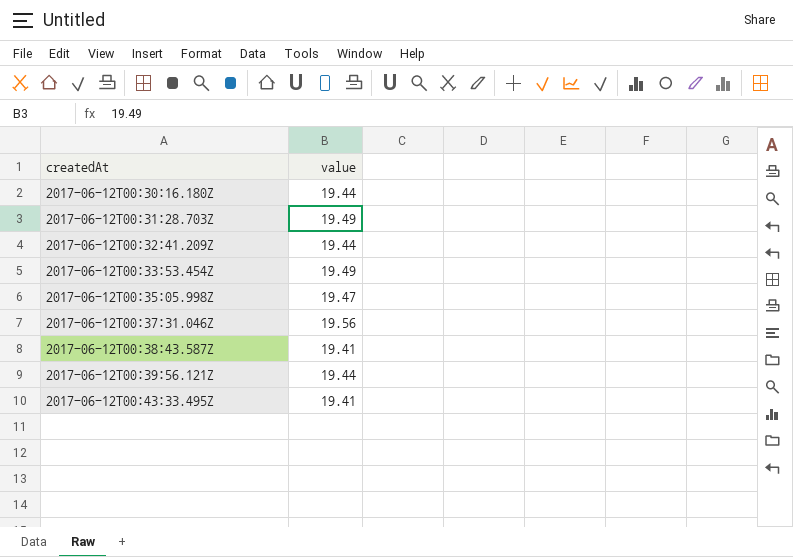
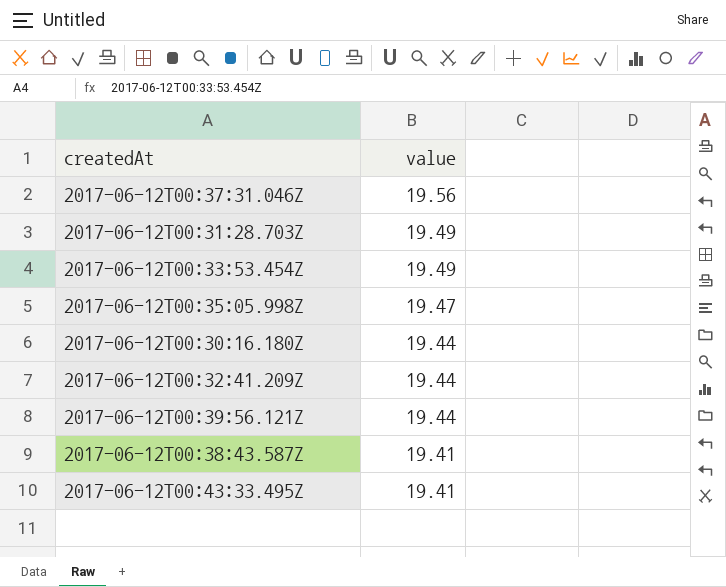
row order: createdAt ascending -> value descending

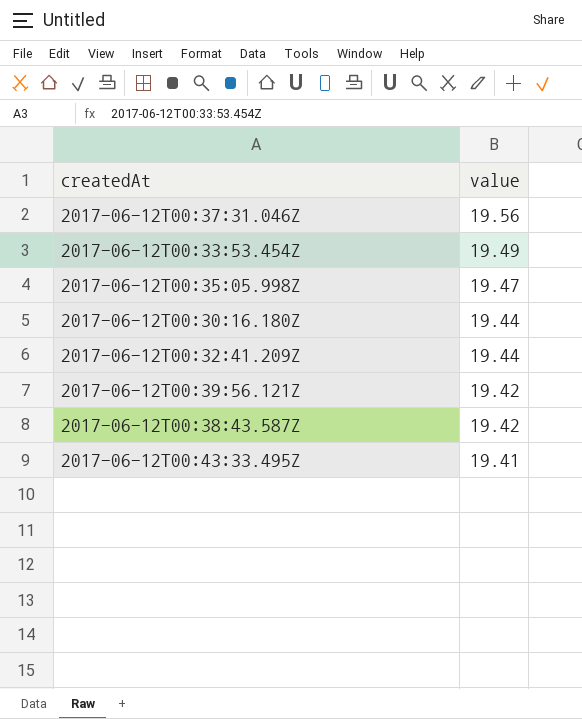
row 2017-06-12T00:31:28.703Z: 19.49 -> none
2017-06-12T00:39:56.121Z | value: 19.44 -> 19.42
2017-06-12T00:38:43.587Z | value: 19.41 -> 19.42

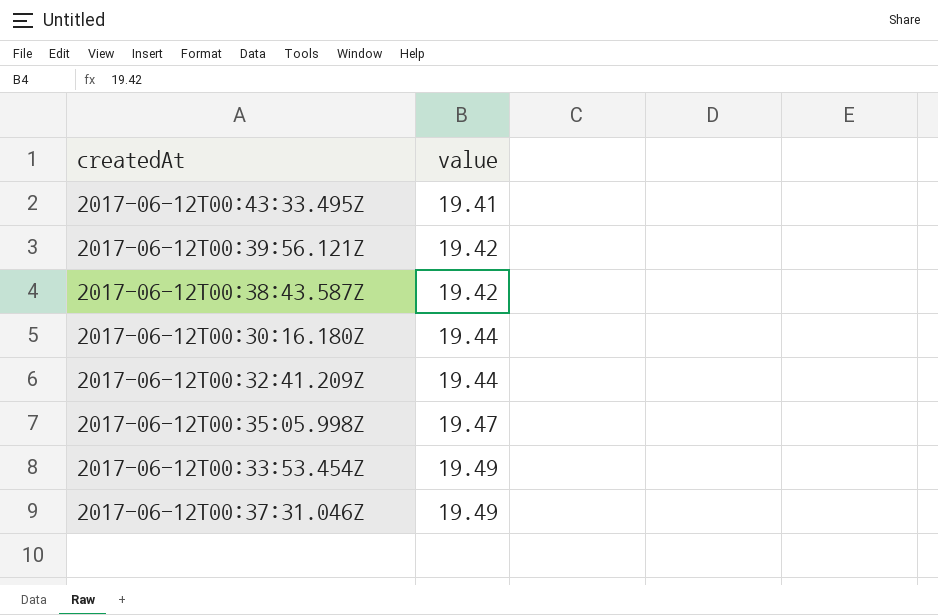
row order: value descending -> value ascending
2017-06-12T00:37:31.046Z | value: 19.56 -> 19.49

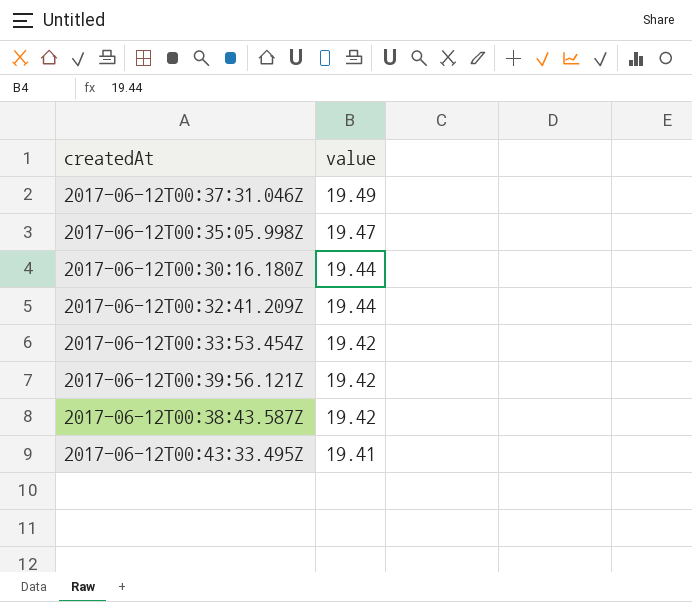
row order: value ascending -> value descending
2017-06-12T00:33:53.454Z | value: 19.49 -> 19.42

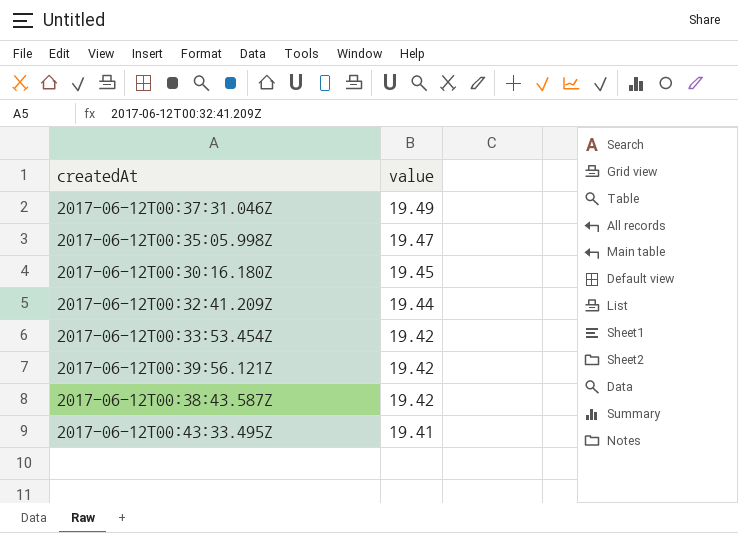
2017-06-12T00:30:16.180Z | value: 19.44 -> 19.45

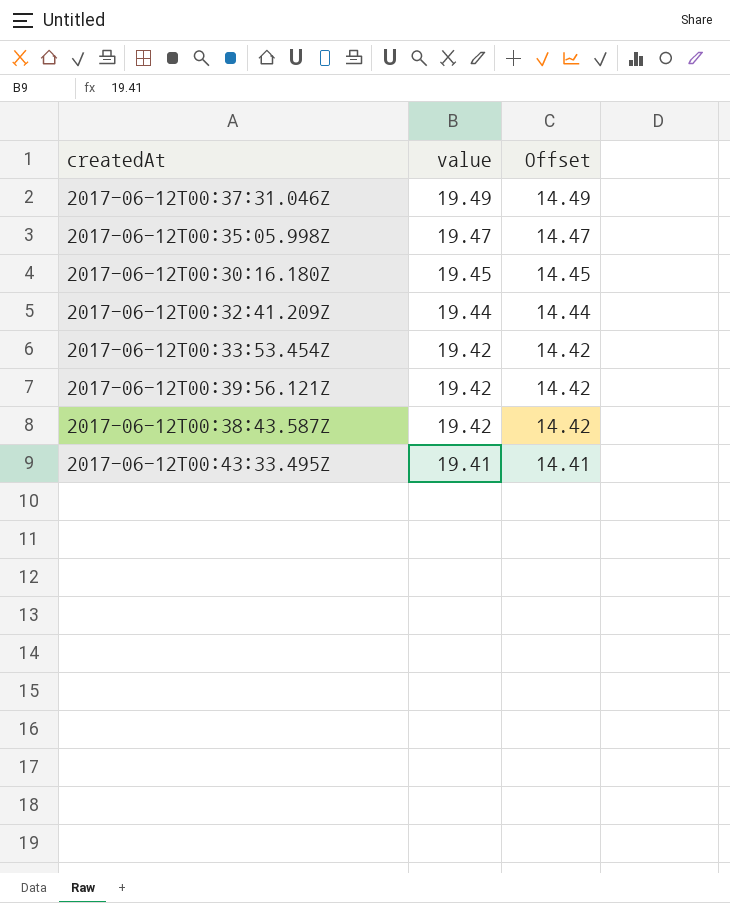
column Offset | formula: none -> [value] - 5

